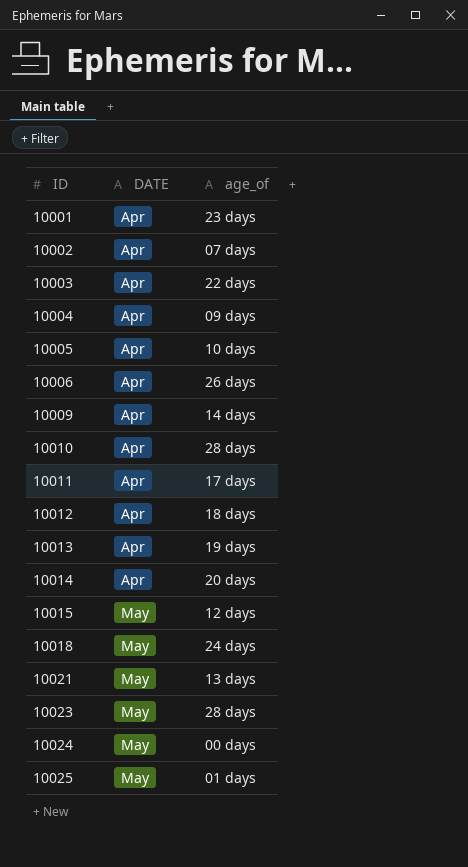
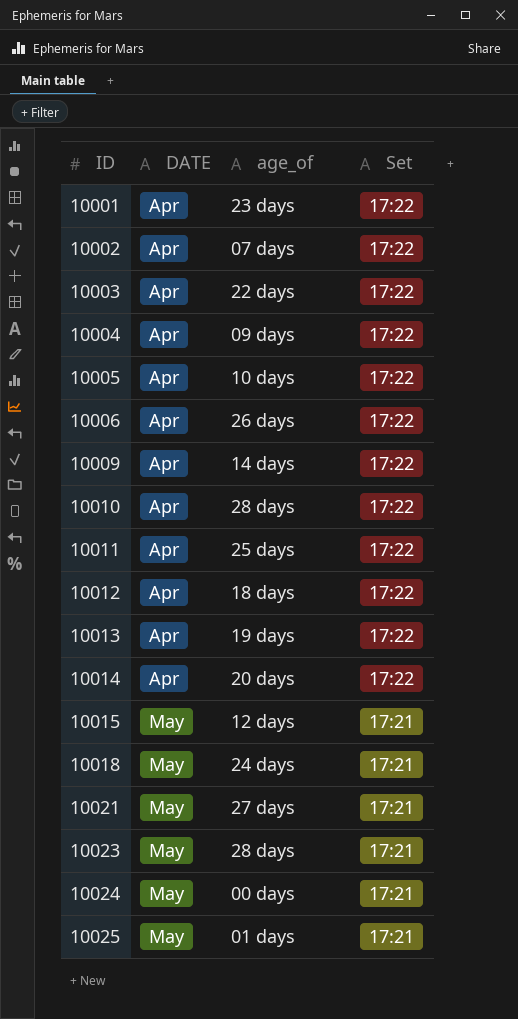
column Set | position: none -> 4
10011 | age_of: 17 days -> 25 days
10021 | age_of: 13 days -> 27 days

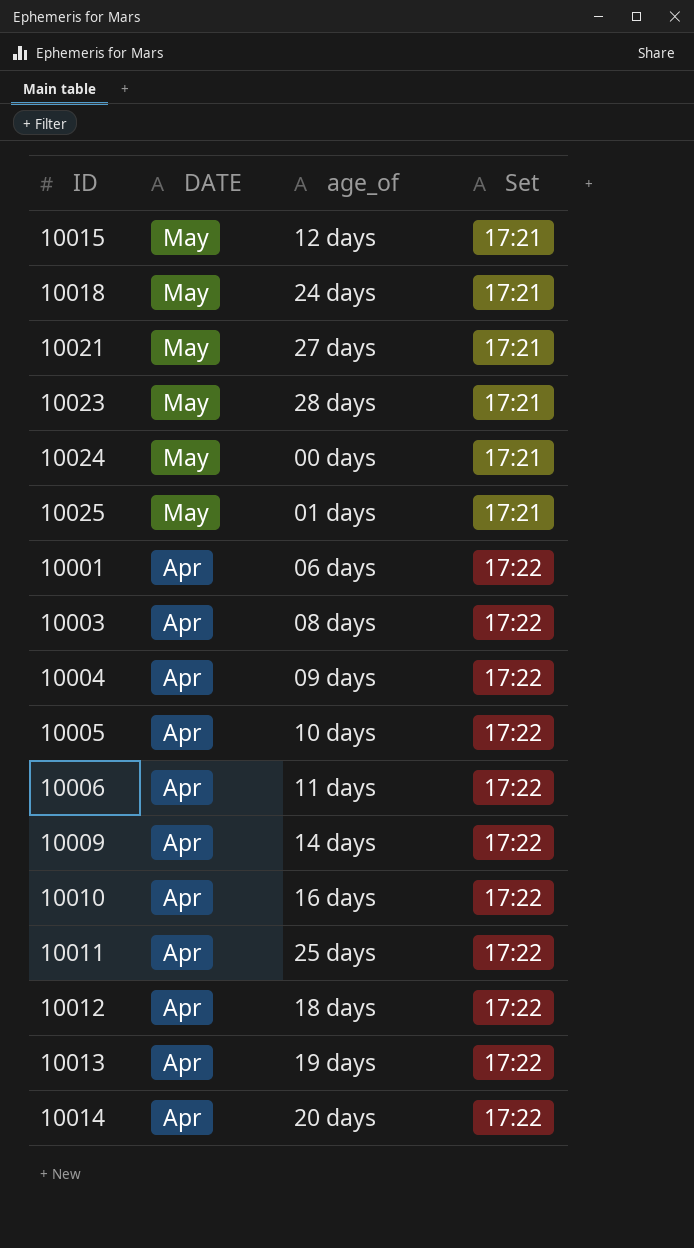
row order: ID ascending -> DATE descending
row 10002: Apr | 07 days | 17:22 -> none
10001 | age_of: 23 days -> 06 days
10003 | age_of: 22 days -> 08 days
10006 | age_of: 26 days -> 11 days
10010 | age_of: 28 days -> 16 days

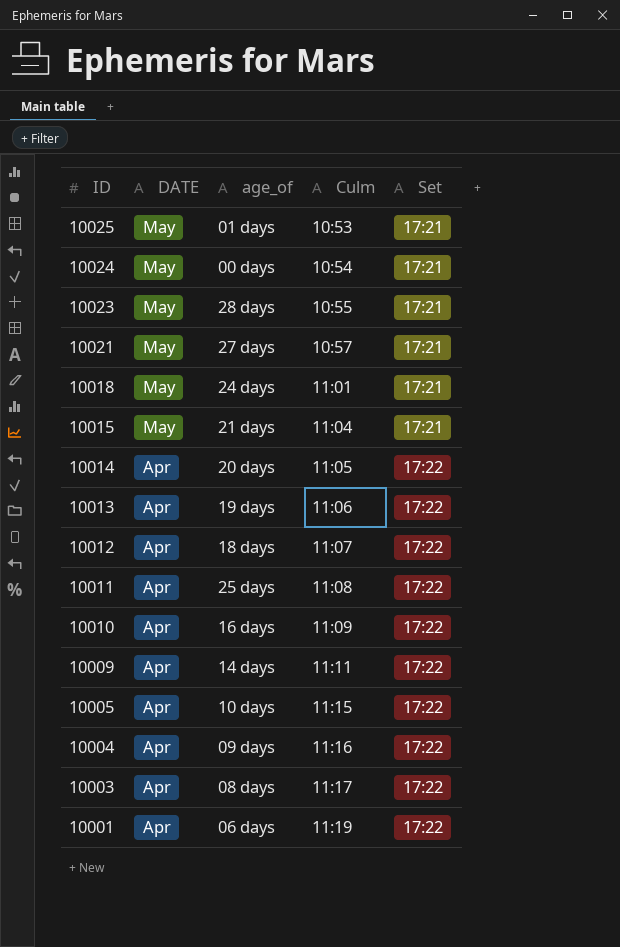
row order: DATE descending -> ID descending
column Culm | position: none -> 4
row 10006: Apr | 11 days | 17:22 -> none
10015 | age_of: 12 days -> 21 days

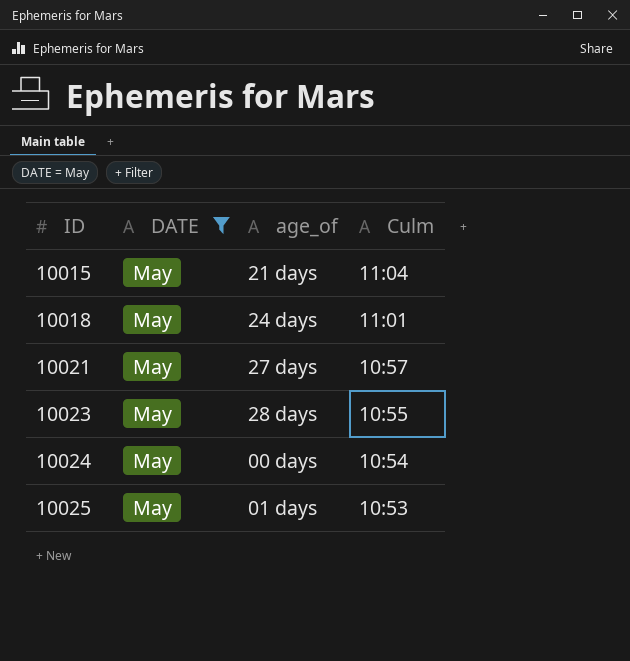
filter: none -> DATE = May
row order: ID descending -> ID ascending
column Set | position: 5 -> none

